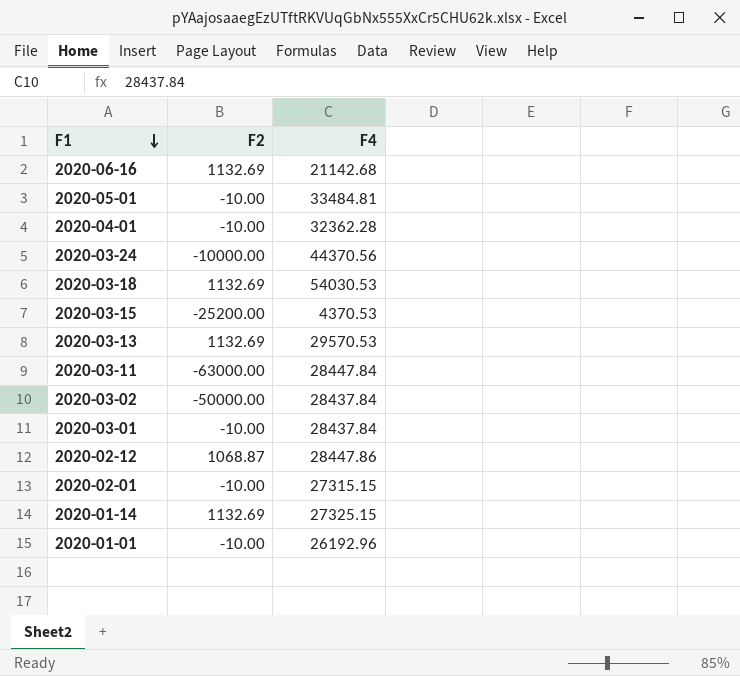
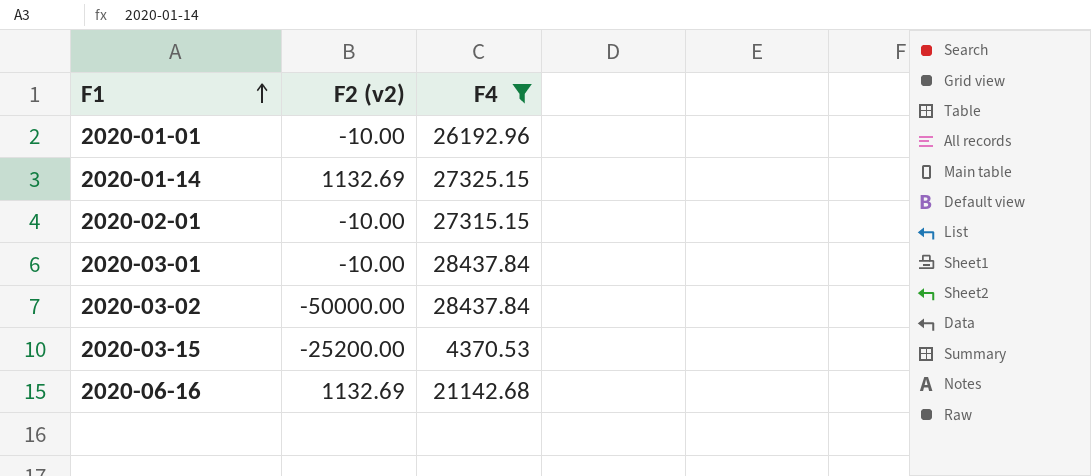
filter: none -> F4 <= 28437.84
row order: F1 descending -> F1 ascending
column name: F2 -> F2 (v2)

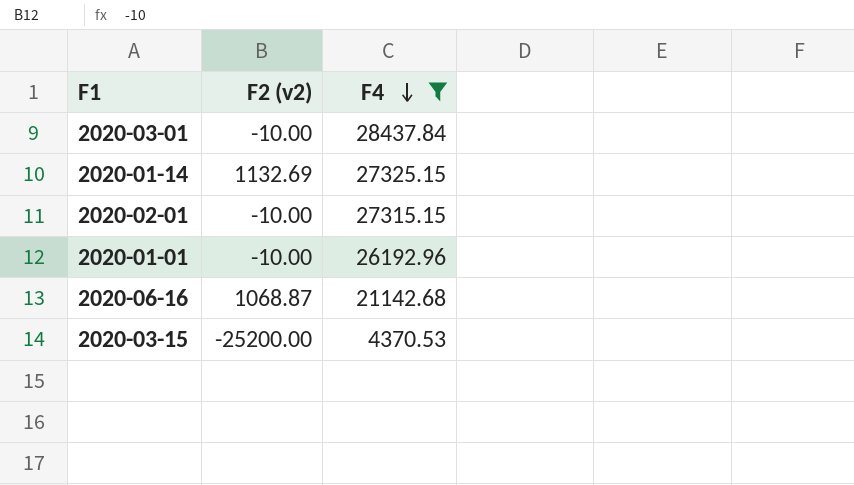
row order: F1 ascending -> F4 descending
row 2020-03-02: -50000.00 | 28437.84 -> none
2020-06-16 | F2 (v2): 1132.69 -> 1068.87

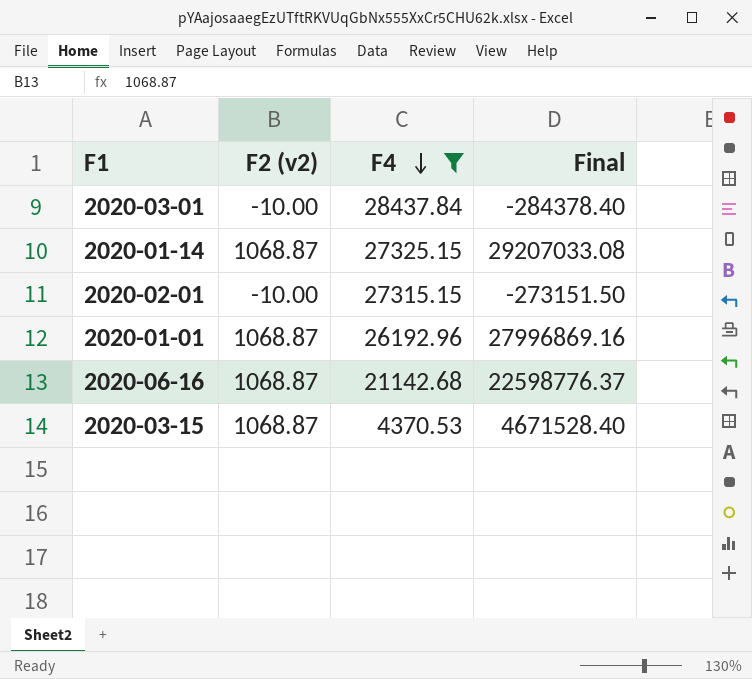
column Final | formula: none -> [F2 (v2)] * [F4]
2020-01-14 | F2 (v2): 1132.69 -> 1068.87
2020-01-01 | F2 (v2): -10.00 -> 1068.87
2020-03-15 | F2 (v2): -25200.00 -> 1068.87

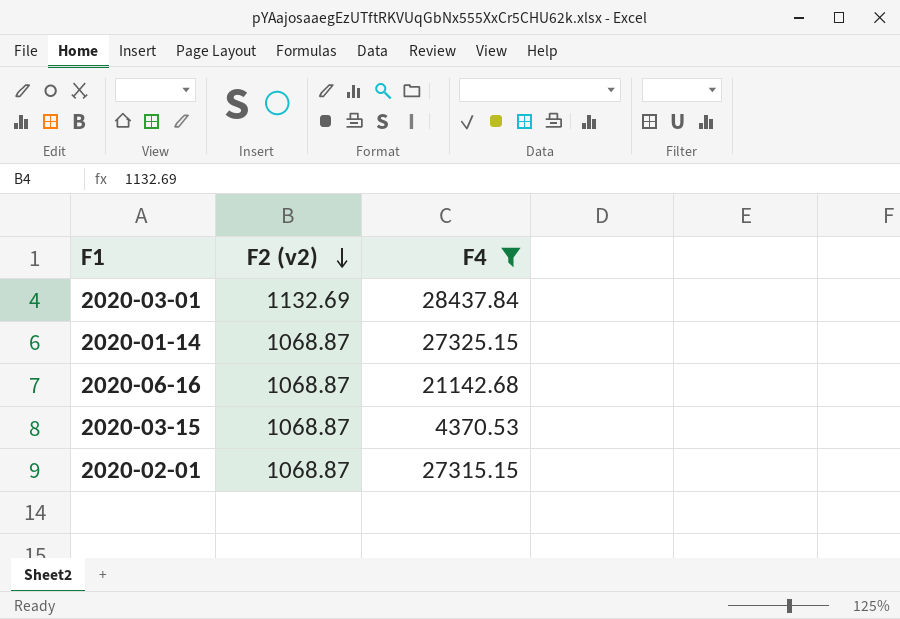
row order: F4 descending -> F2 (v2) descending
column Final | formula: [F2 (v2)] * [F4] -> none
row 2020-01-01: 1068.87 | 26192.96 | 27996869.16 -> none
2020-03-01 | F2 (v2): -10.00 -> 1132.69
2020-02-01 | F2 (v2): -10.00 -> 1068.87

